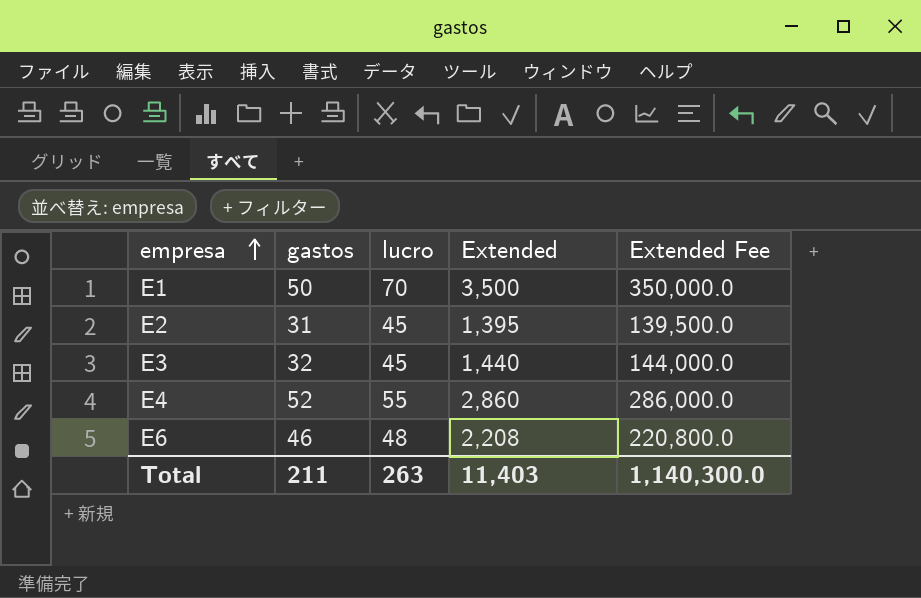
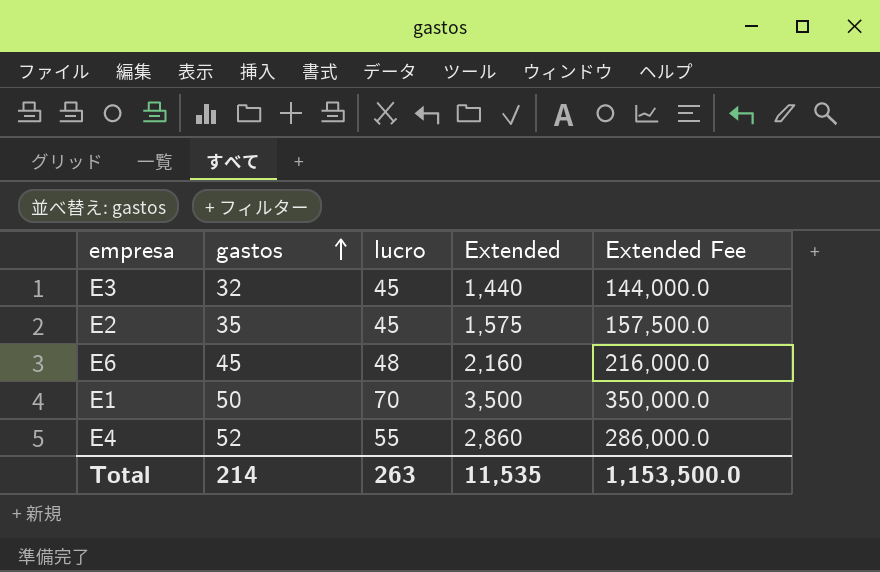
row order: empresa ascending -> gastos ascending
E2 | gastos: 31 -> 35
E2 | Extended: 1,395 -> 1,575
E2 | Extended Fee: 139,500.0 -> 157,500.0
E6 | gastos: 46 -> 45
E6 | Extended: 2,208 -> 2,160
E6 | Extended Fee: 220,800.0 -> 216,000.0
Total | gastos: 211 -> 214
Total | Extended: 11,403 -> 11,535
Total | Extended Fee: 1,140,300.0 -> 1,153,500.0

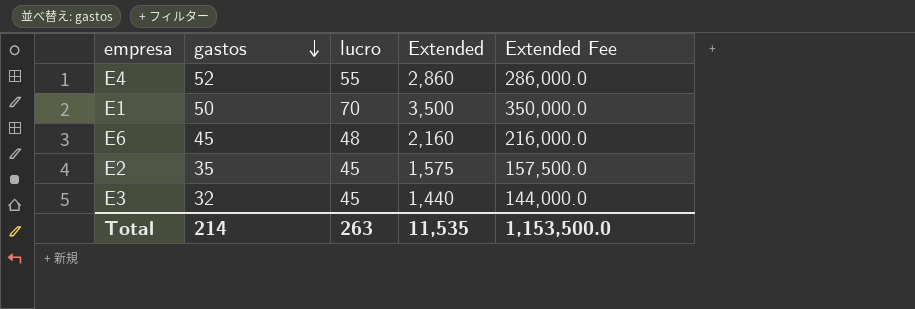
row order: gastos ascending -> gastos descending

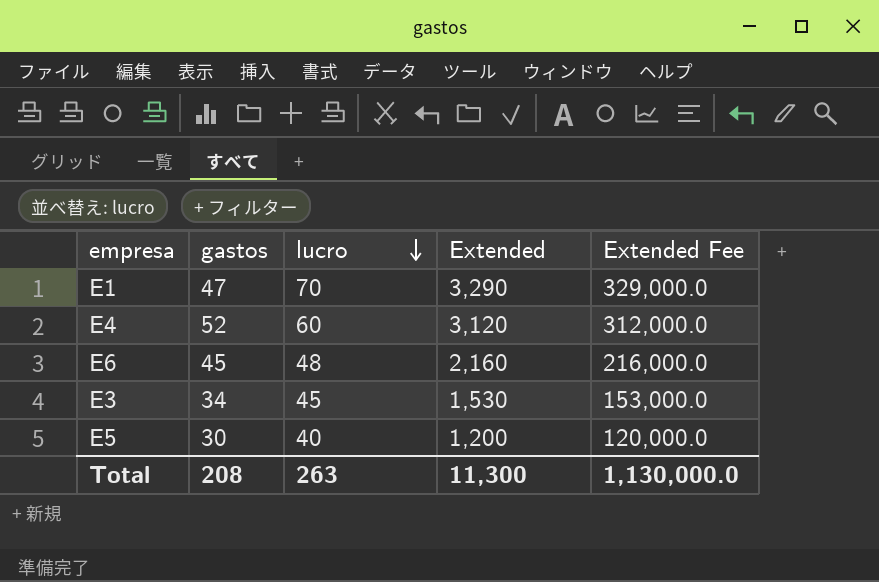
row order: gastos descending -> lucro descending
row E2: 35 | 45 | 1,575 | 157,500.0 -> none
E1 | gastos: 50 -> 47
E1 | Extended: 3,500 -> 3,290
E1 | Extended Fee: 350,000.0 -> 329,000.0
E4 | lucro: 55 -> 60
E4 | Extended: 2,860 -> 3,120
E4 | Extended Fee: 286,000.0 -> 312,000.0
E3 | gastos: 32 -> 34
E3 | Extended: 1,440 -> 1,530
E3 | Extended Fee: 144,000.0 -> 153,000.0
row E5: none -> 30 | 40 | 1,200 | 120,000.0
Total | gastos: 214 -> 208
Total | Extended: 11,535 -> 11,300
Total | Extended Fee: 1,153,500.0 -> 1,130,000.0

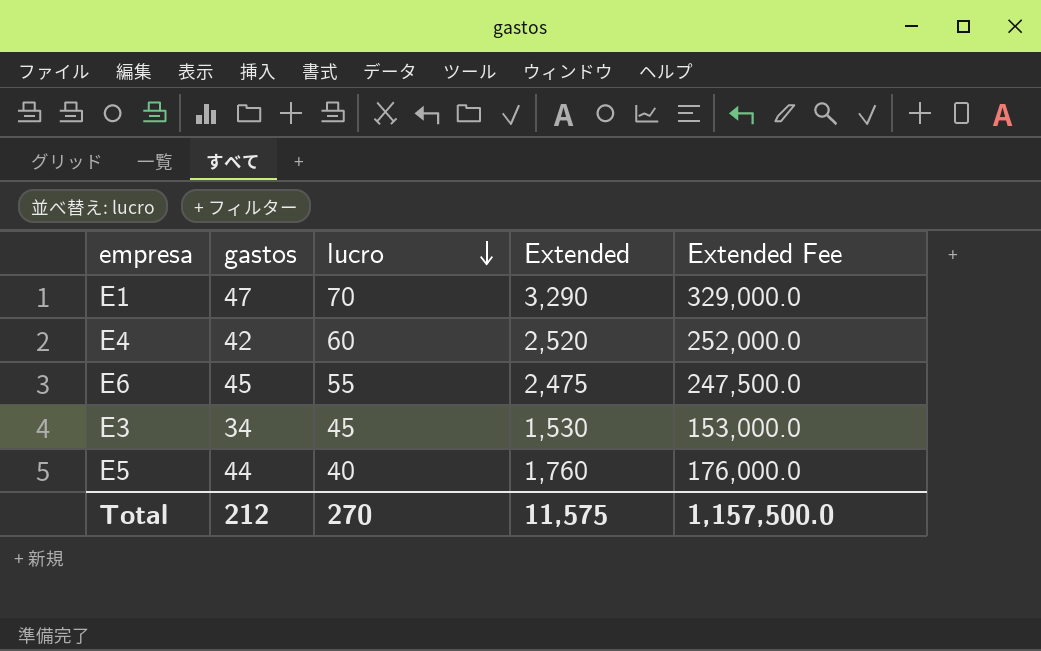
E4 | gastos: 52 -> 42
E4 | Extended: 3,120 -> 2,520
E4 | Extended Fee: 312,000.0 -> 252,000.0
E6 | lucro: 48 -> 55
E6 | Extended: 2,160 -> 2,475
E6 | Extended Fee: 216,000.0 -> 247,500.0
E5 | gastos: 30 -> 44
E5 | Extended: 1,200 -> 1,760
E5 | Extended Fee: 120,000.0 -> 176,000.0
Total | gastos: 208 -> 212
Total | lucro: 263 -> 270
Total | Extended: 11,300 -> 11,575
Total | Extended Fee: 1,130,000.0 -> 1,157,500.0

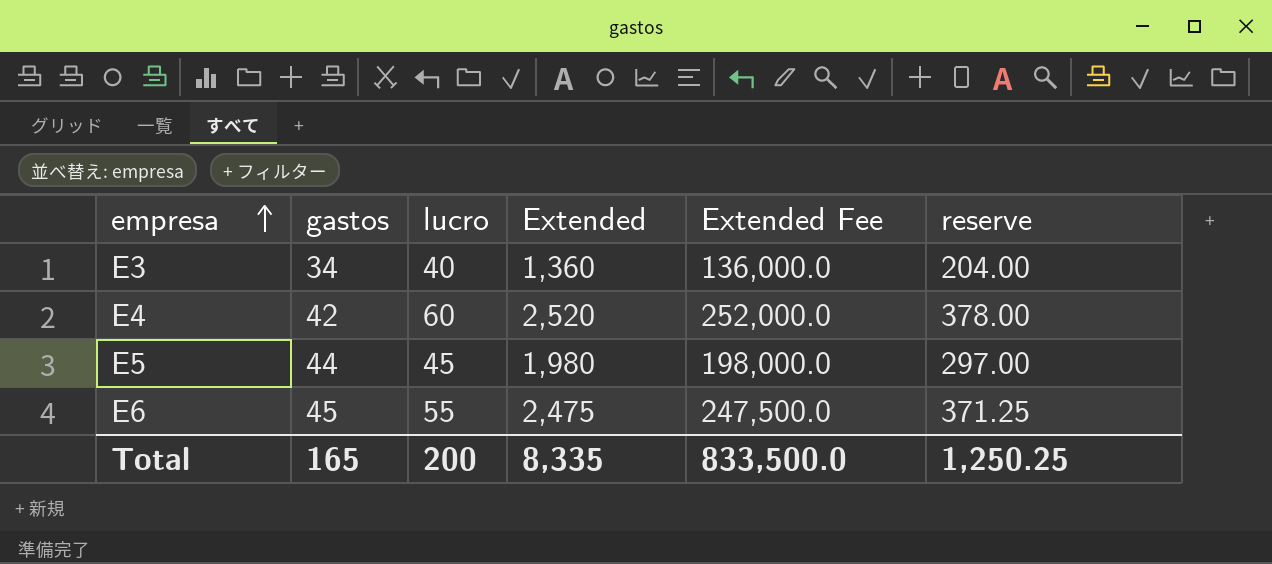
row order: lucro descending -> empresa ascending
column reserve | formula: none -> [Extended] * 0.15
row E1: 47 | 70 | 3,290 | 329,000.0 -> none
E3 | lucro: 45 -> 40
E3 | Extended: 1,530 -> 1,360
E3 | Extended Fee: 153,000.0 -> 136,000.0
E5 | lucro: 40 -> 45
E5 | Extended: 1,760 -> 1,980
E5 | Extended Fee: 176,000.0 -> 198,000.0
Total | gastos: 212 -> 165
Total | lucro: 270 -> 200
Total | Extended: 11,575 -> 8,335
Total | Extended Fee: 1,157,500.0 -> 833,500.0

